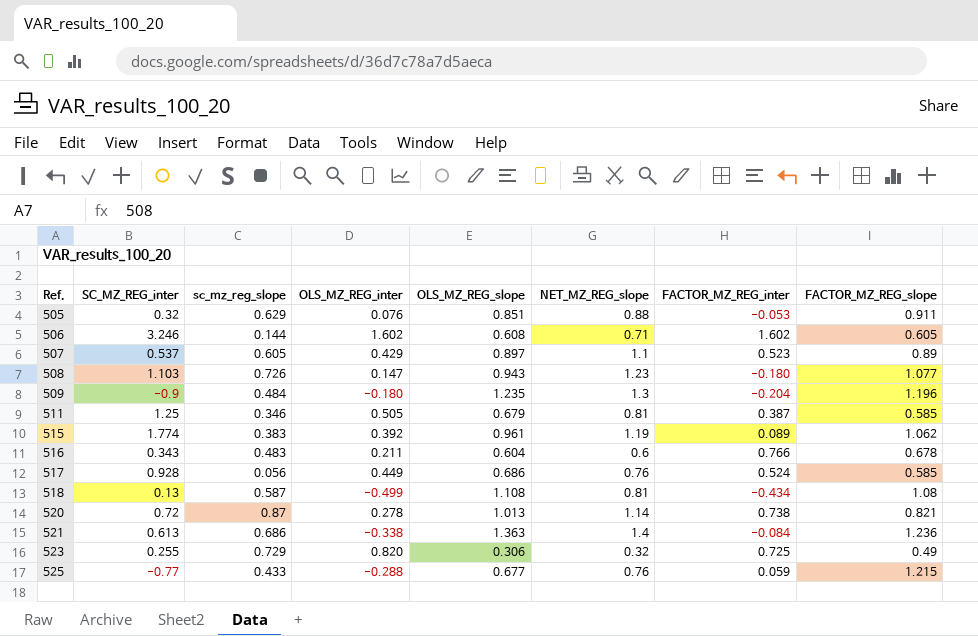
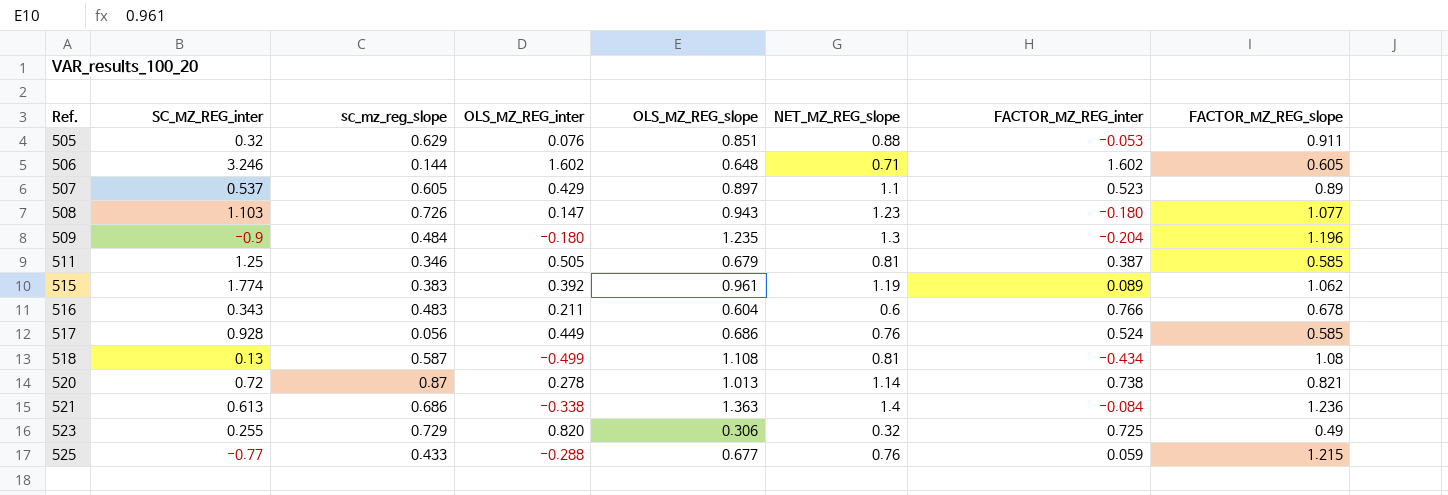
506 | OLS_MZ_REG_slope: 0.608 -> 0.648

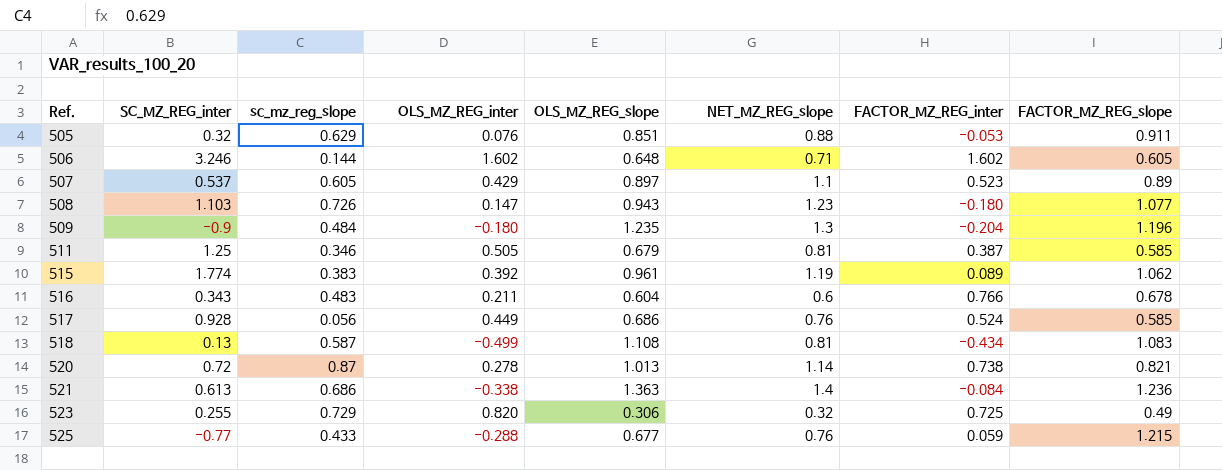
518 | FACTOR_MZ_REG_slope: 1.08 -> 1.083

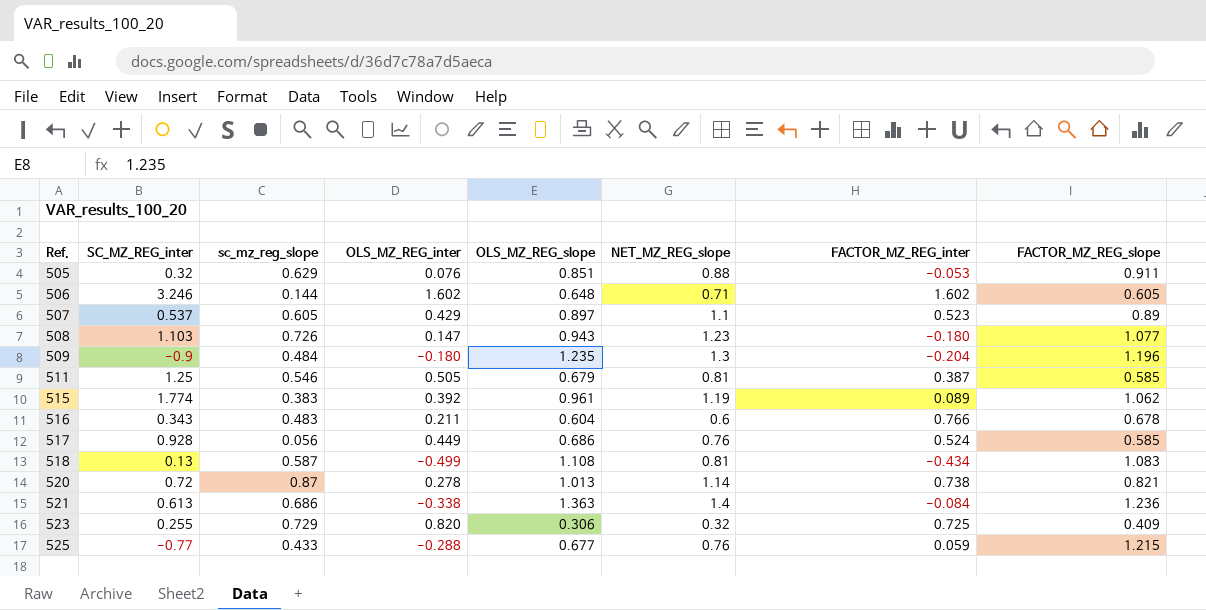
511 | sc_mz_reg_slope: 0.346 -> 0.546
523 | FACTOR_MZ_REG_slope: 0.49 -> 0.409

